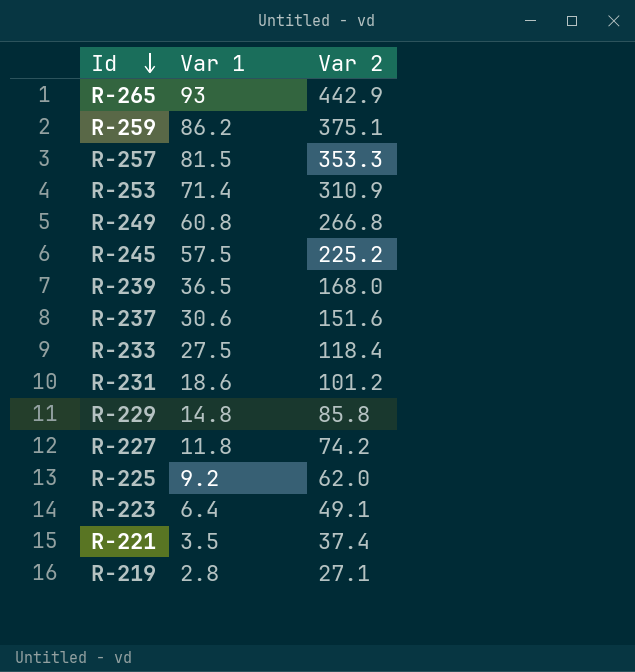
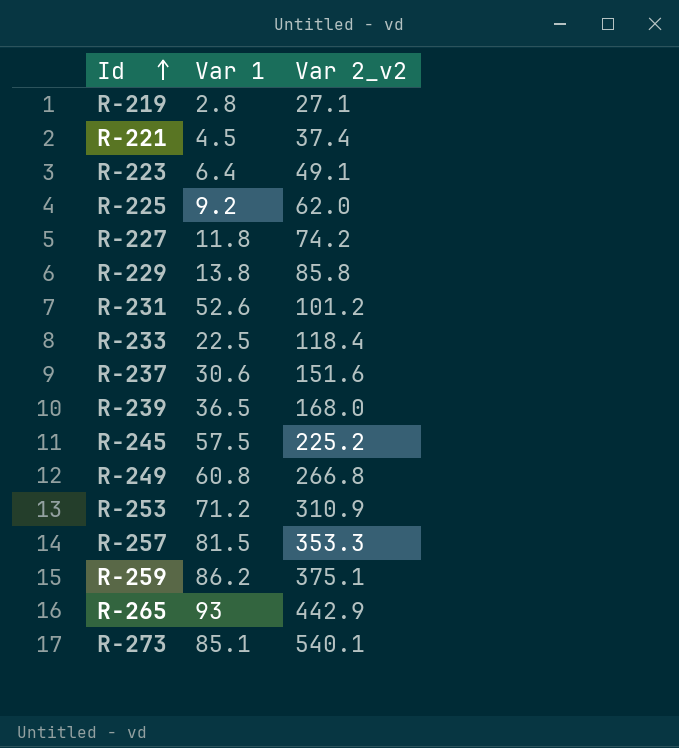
row order: Id descending -> Id ascending
column name: Var 2 -> Var 2_v2
R-221 | Var 1: 3.5 -> 4.5
R-229 | Var 1: 14.8 -> 13.8
R-231 | Var 1: 18.6 -> 52.6
R-233 | Var 1: 27.5 -> 22.5
R-253 | Var 1: 71.4 -> 71.2
row R-273: none -> 85.1 | 540.1

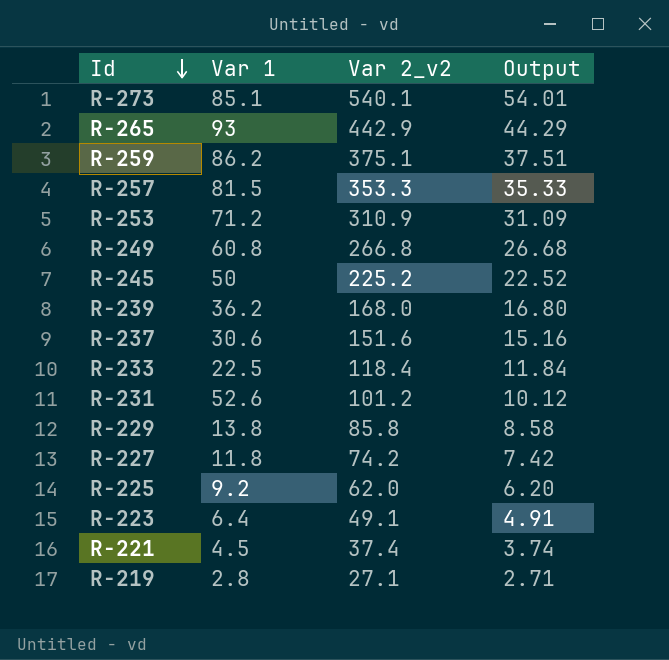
row order: Id ascending -> Id descending
column Output | formula: none -> [Var 2_v2] * 0.1
R-245 | Var 1: 57.5 -> 50
R-239 | Var 1: 36.5 -> 36.2

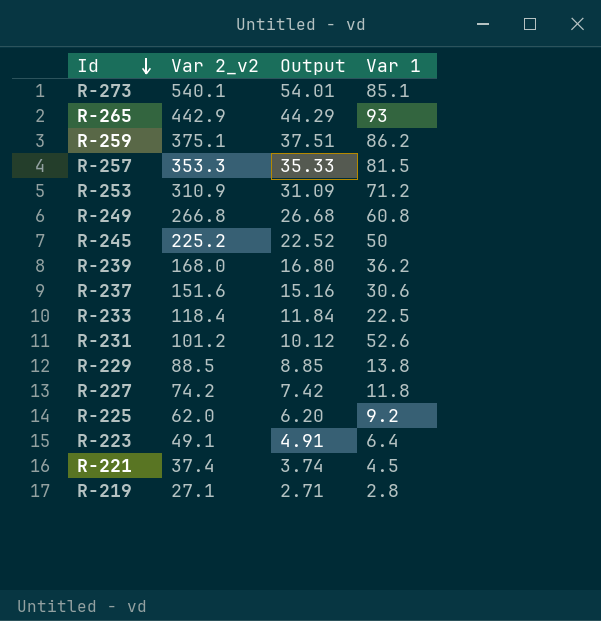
column Var 1 | position: 2 -> 4
R-229 | Var 2_v2: 85.8 -> 88.5
R-229 | Output: 8.58 -> 8.85

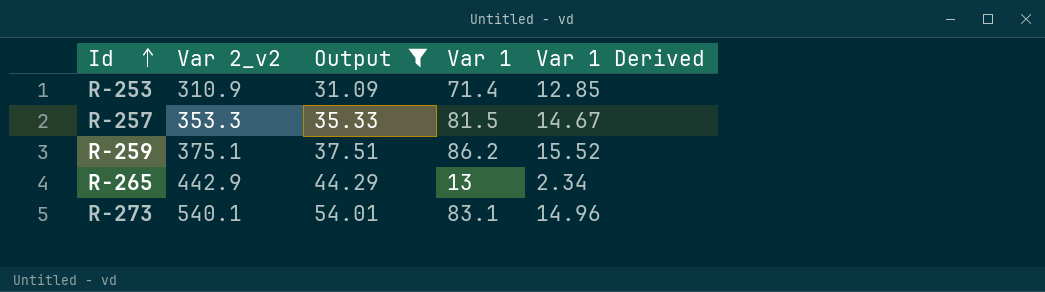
filter: none -> Output >= 31.09
row order: Id descending -> Id ascending
column Var 1 Derived | formula: none -> [Var 1] * 0.18
R-253 | Var 1: 71.2 -> 71.4
R-265 | Var 1: 93 -> 13
R-273 | Var 1: 85.1 -> 83.1

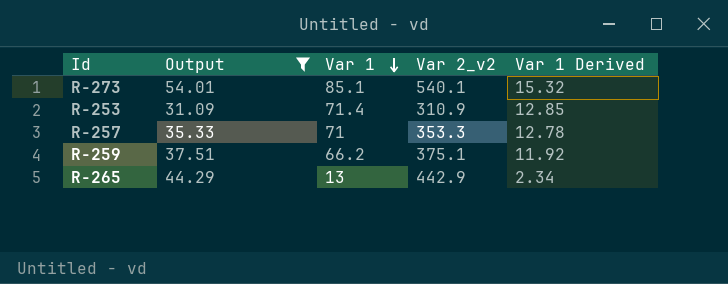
row order: Id ascending -> Var 1 descending
column Var 2_v2 | position: 2 -> 4
R-273 | Var 1: 83.1 -> 85.1
R-273 | Var 1 Derived: 14.96 -> 15.32
R-257 | Var 1: 81.5 -> 71
R-257 | Var 1 Derived: 14.67 -> 12.78
R-259 | Var 1: 86.2 -> 66.2
R-259 | Var 1 Derived: 15.52 -> 11.92

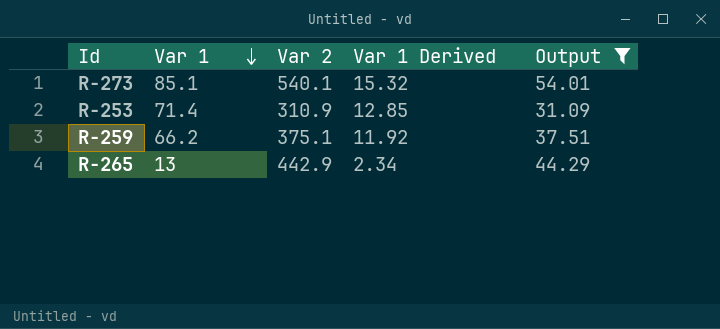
column name: Var 2_v2 -> Var 2
column Output | position: 2 -> 5
row R-257: 35.33 | 71 | 353.3 | 12.78 -> none

